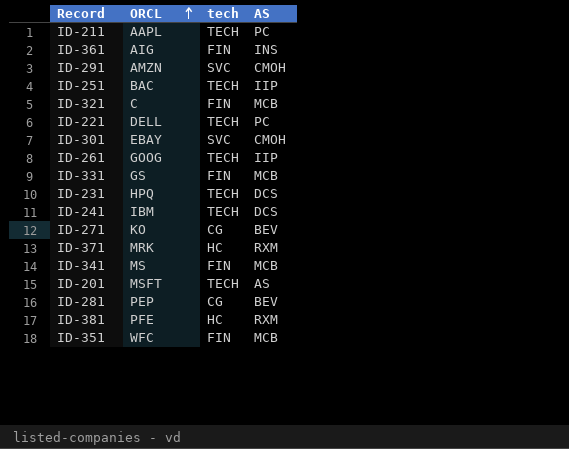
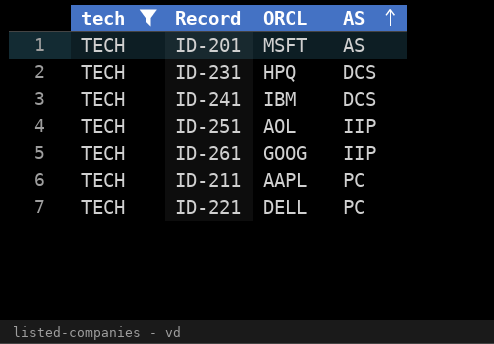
filter: none -> tech = TECH
row order: ORCL ascending -> AS ascending
column tech | position: 3 -> 1
ID-251 | ORCL: BAC -> AOL

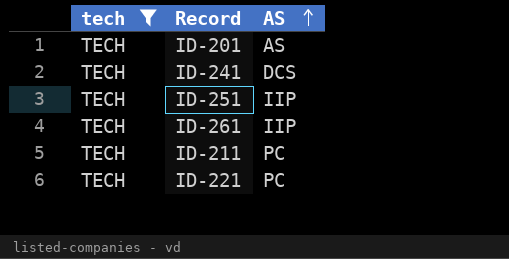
column ORCL | position: 3 -> none
row ID-231: TECH | HPQ | DCS -> none

